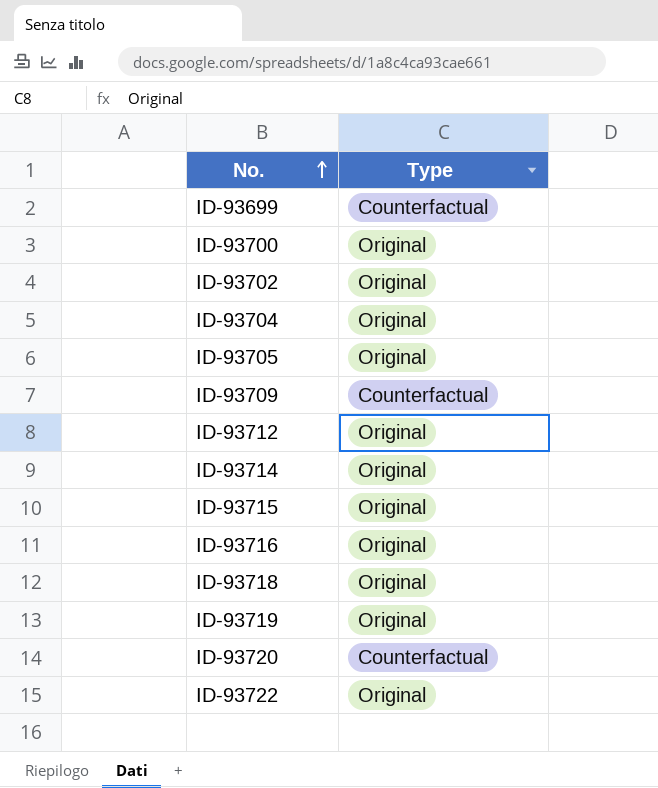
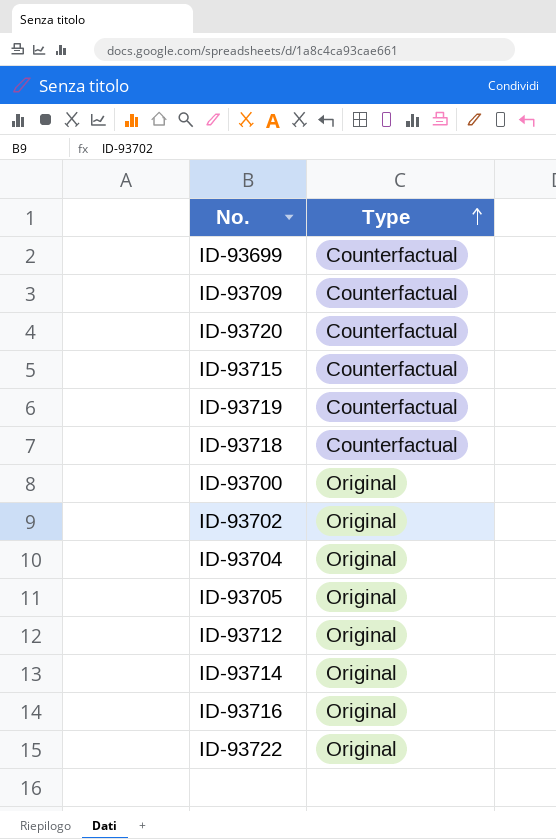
row order: No. ascending -> Type ascending
ID-93715 | Type: Original -> Counterfactual
ID-93719 | Type: Original -> Counterfactual
ID-93718 | Type: Original -> Counterfactual

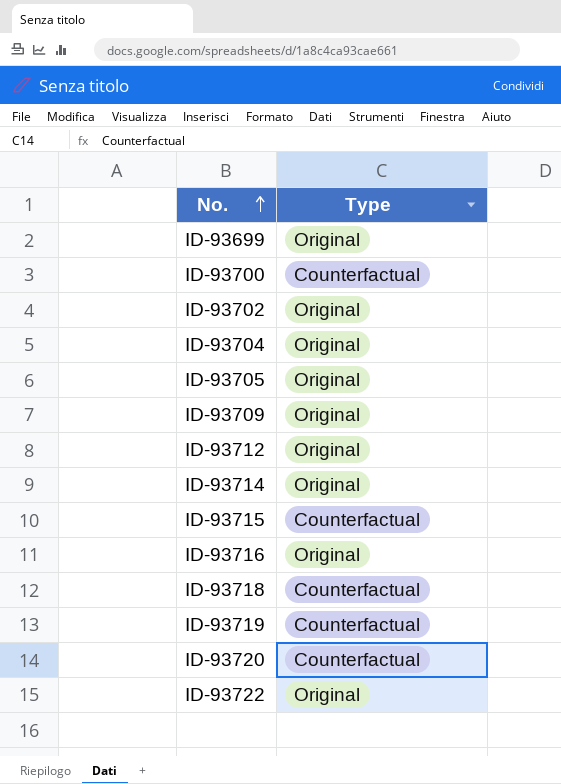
row order: Type ascending -> No. ascending
ID-93699 | Type: Counterfactual -> Original
ID-93700 | Type: Original -> Counterfactual
ID-93709 | Type: Counterfactual -> Original

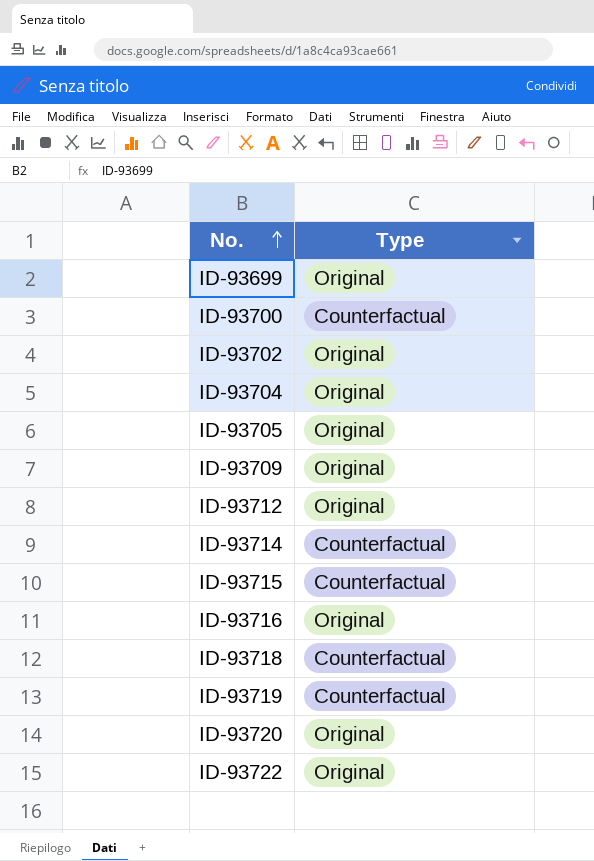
ID-93714 | Type: Original -> Counterfactual
ID-93720 | Type: Counterfactual -> Original

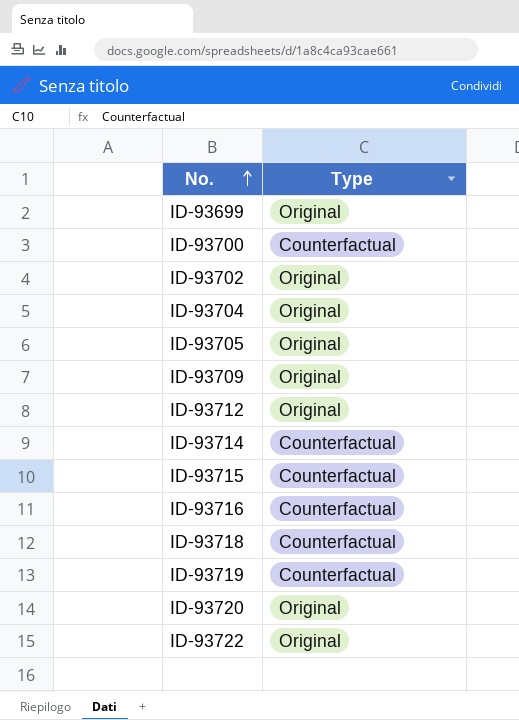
ID-93716 | Type: Original -> Counterfactual

